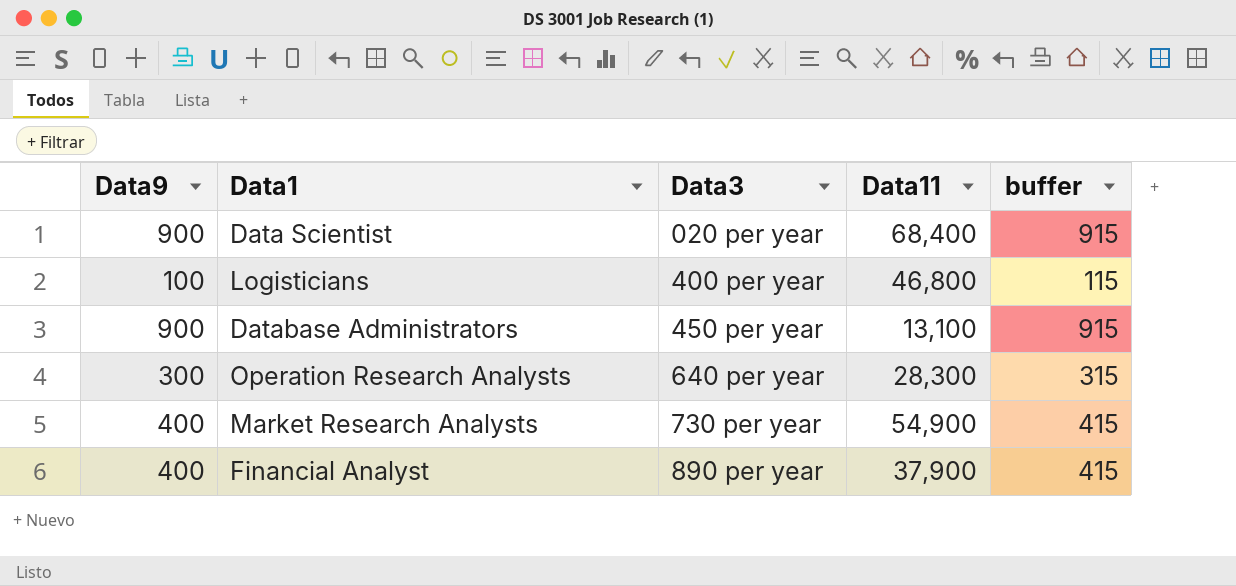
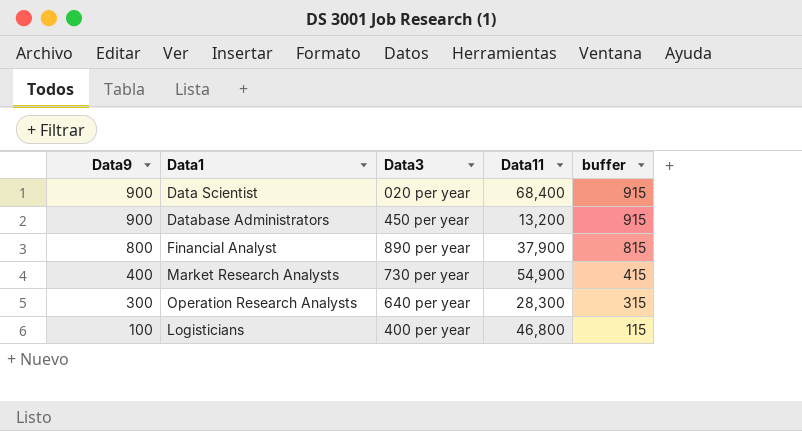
row order: Data3 ascending -> Data9 descending
Database Administrators | Data11: 13,100 -> 13,200
Financial Analyst | Data9: 400 -> 800
Financial Analyst | buffer: 415 -> 815

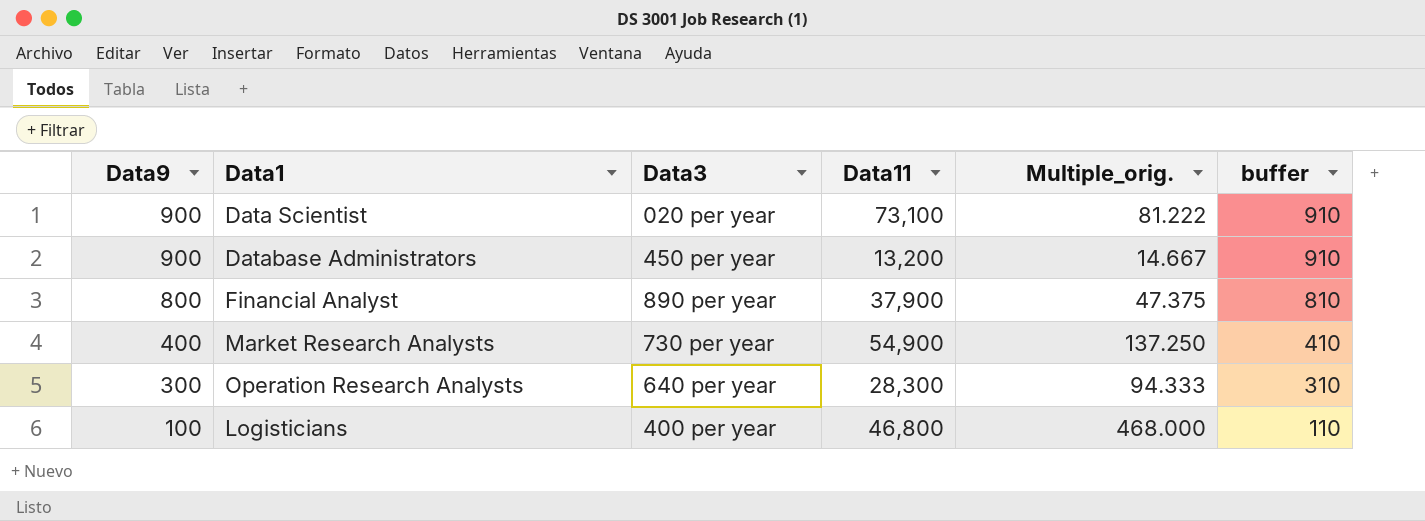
column Multiple_orig. | formula: none -> [Data11] / [Data9]
column buffer | formula: [Data9] + 15 -> [Data9] + 10
Data Scientist | Data11: 68,400 -> 73,100

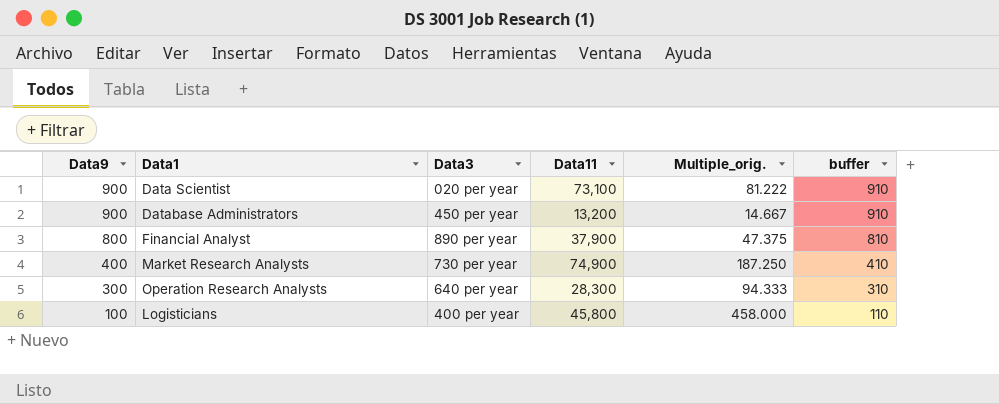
Market Research Analysts | Data11: 54,900 -> 74,900
Market Research Analysts | Multiple_orig.: 137.250 -> 187.250
Logisticians | Data11: 46,800 -> 45,800
Logisticians | Multiple_orig.: 468.000 -> 458.000

